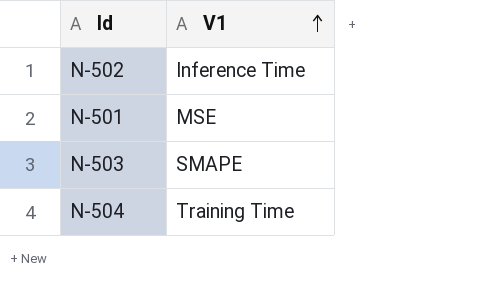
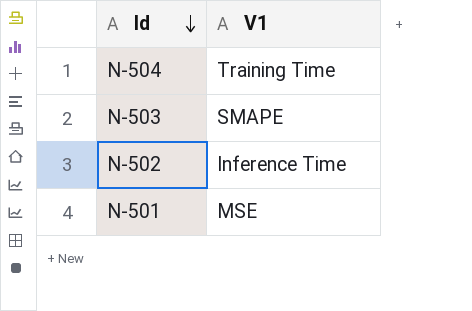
row order: V1 ascending -> Id descending

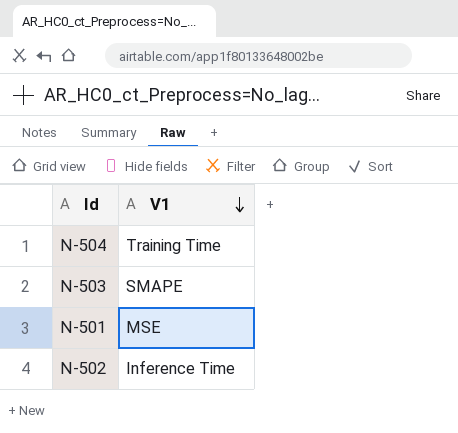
row order: Id descending -> V1 descending

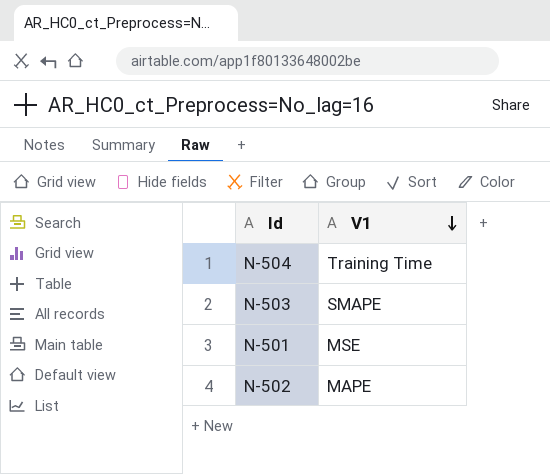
N-502 | V1: Inference Time -> MAPE

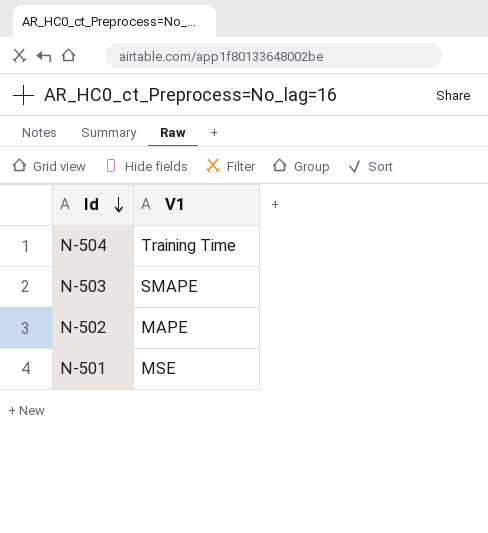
row order: V1 descending -> Id descending

